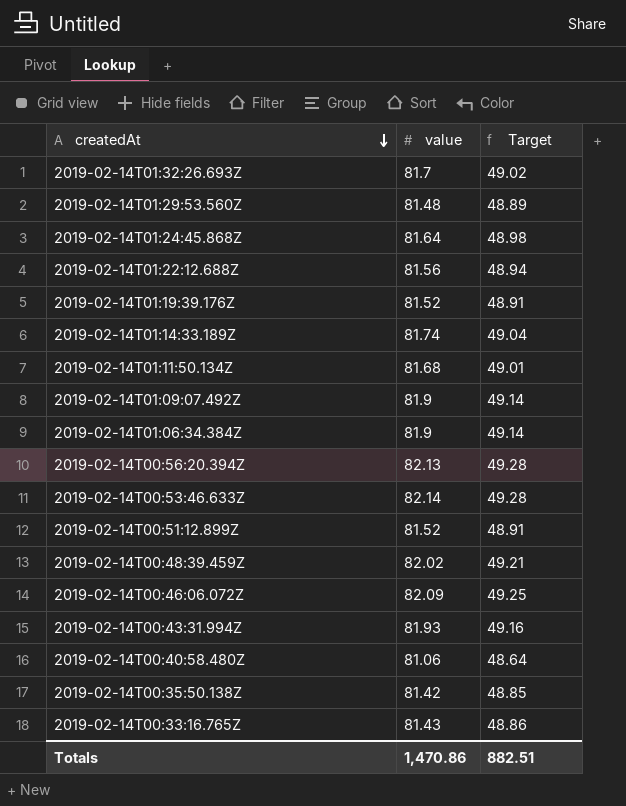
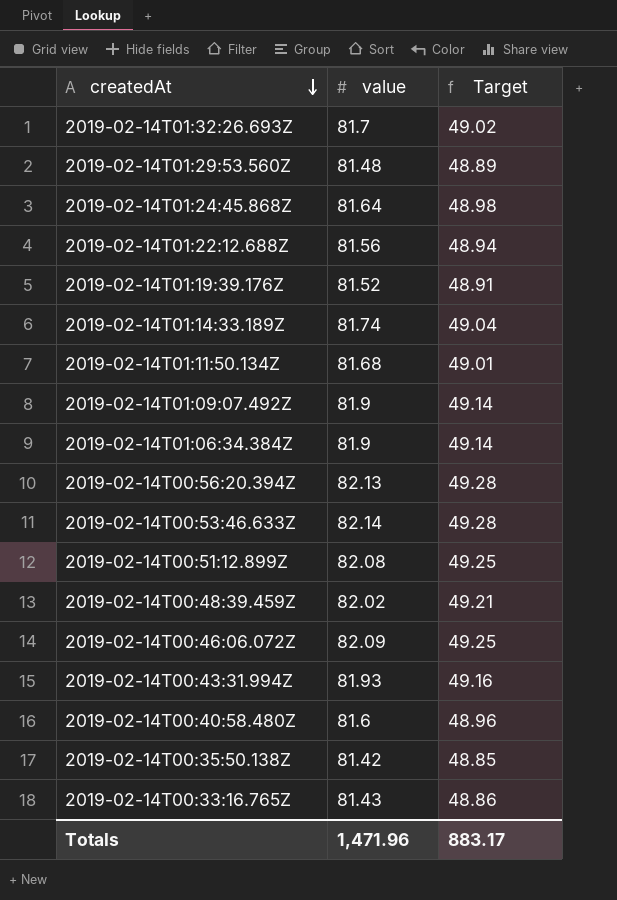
2019-02-14T00:51:12.899Z | value: 81.52 -> 82.08
2019-02-14T00:51:12.899Z | Target: 48.91 -> 49.25
2019-02-14T00:40:58.480Z | value: 81.06 -> 81.6
2019-02-14T00:40:58.480Z | Target: 48.64 -> 48.96
Totals | value: 1,470.86 -> 1,471.96
Totals | Target: 882.51 -> 883.17

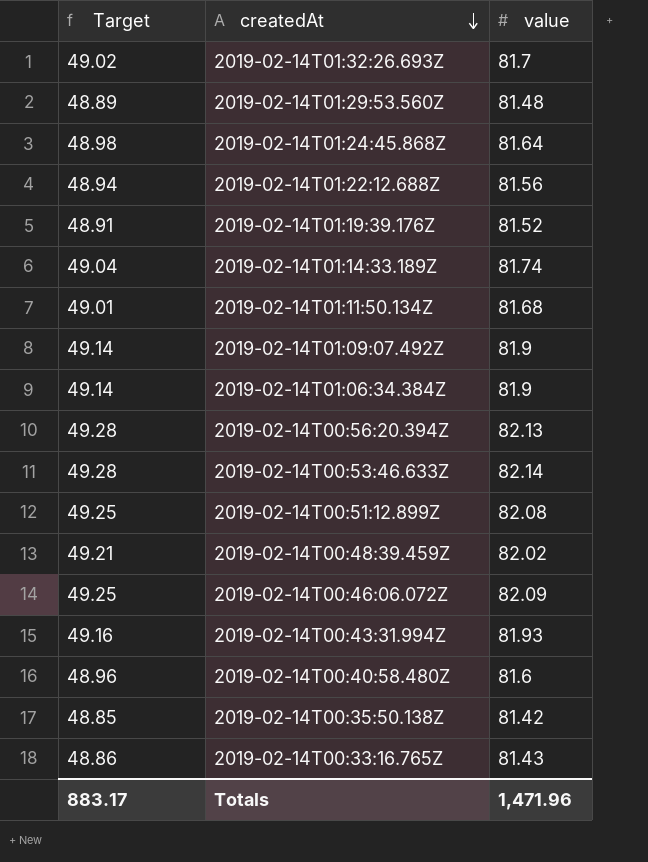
column Target | position: 3 -> 1

